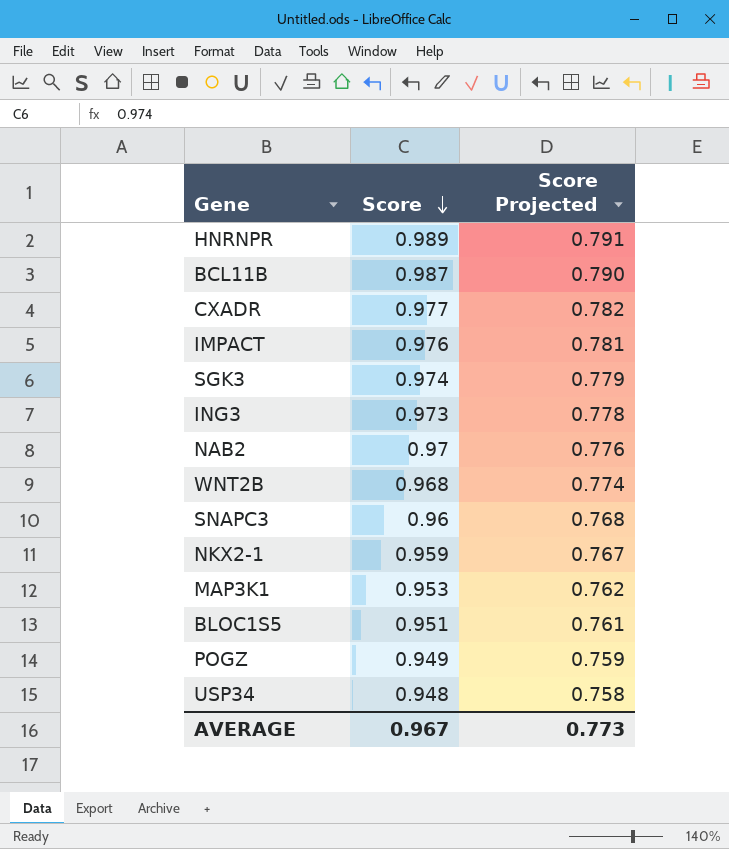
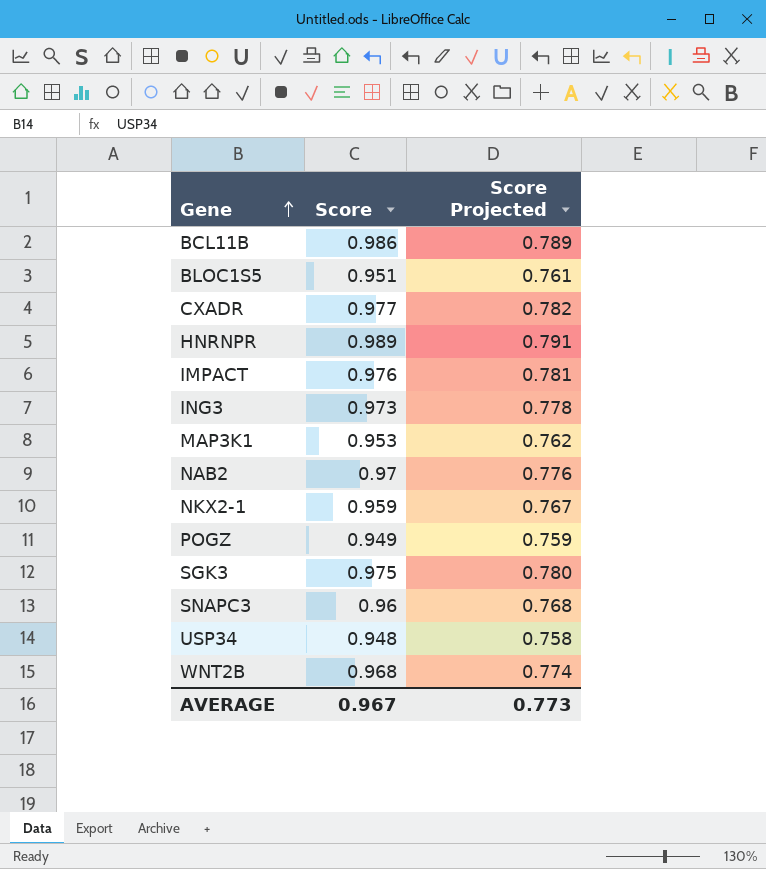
row order: Score descending -> Gene ascending
BCL11B | Score: 0.987 -> 0.986
BCL11B | Score Projected: 0.790 -> 0.789
SGK3 | Score: 0.974 -> 0.975
SGK3 | Score Projected: 0.779 -> 0.780

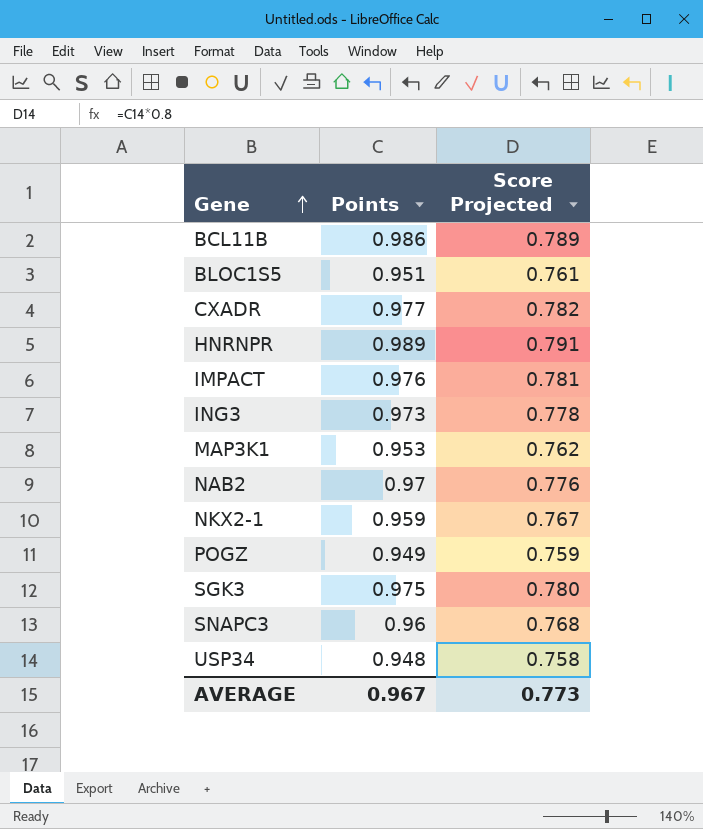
column name: Score -> Points
row WNT2B: 0.968 | 0.774 -> none

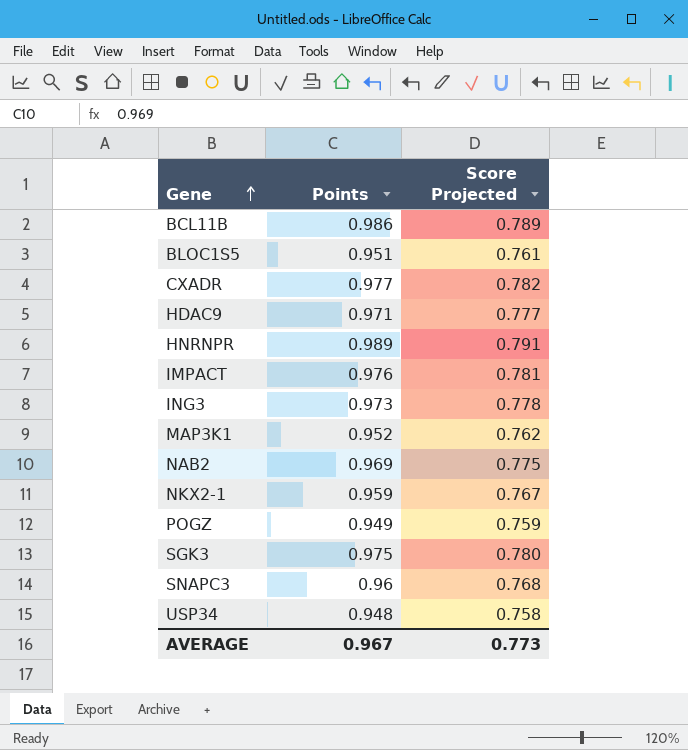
row HDAC9: none -> 0.971 | 0.777
MAP3K1 | Points: 0.953 -> 0.952
NAB2 | Points: 0.97 -> 0.969
NAB2 | Score Projected: 0.776 -> 0.775

